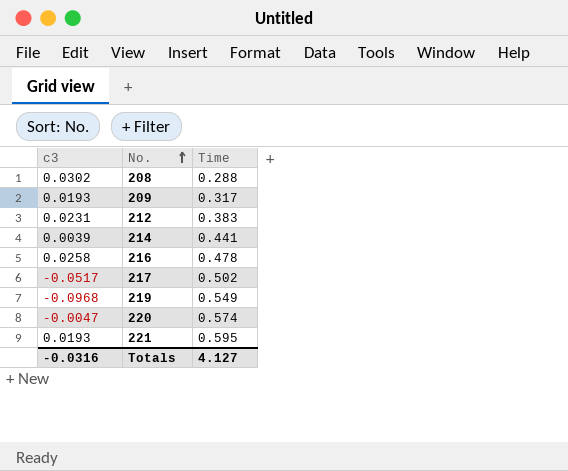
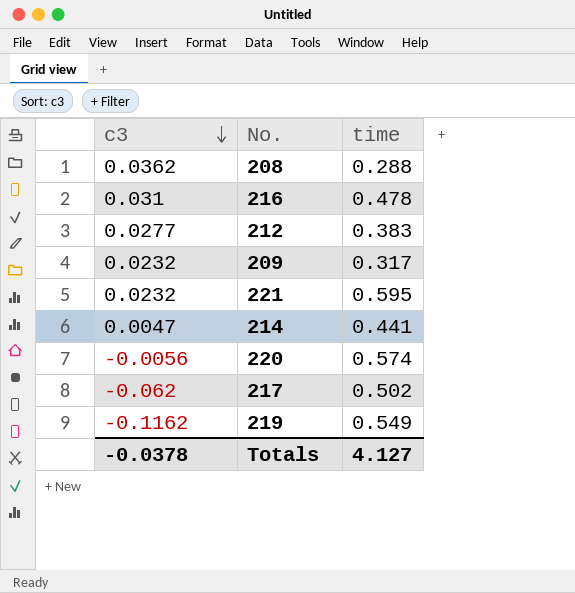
row order: No. ascending -> c3 descending
column name: Time -> time
208 | c3: 0.0302 -> 0.0362
216 | c3: 0.0258 -> 0.031
212 | c3: 0.0231 -> 0.0277
209 | c3: 0.0193 -> 0.0232
221 | c3: 0.0193 -> 0.0232
214 | c3: 0.0039 -> 0.0047
220 | c3: -0.0047 -> -0.0056
217 | c3: -0.0517 -> -0.062
219 | c3: -0.0968 -> -0.1162
Totals | c3: -0.0316 -> -0.0378

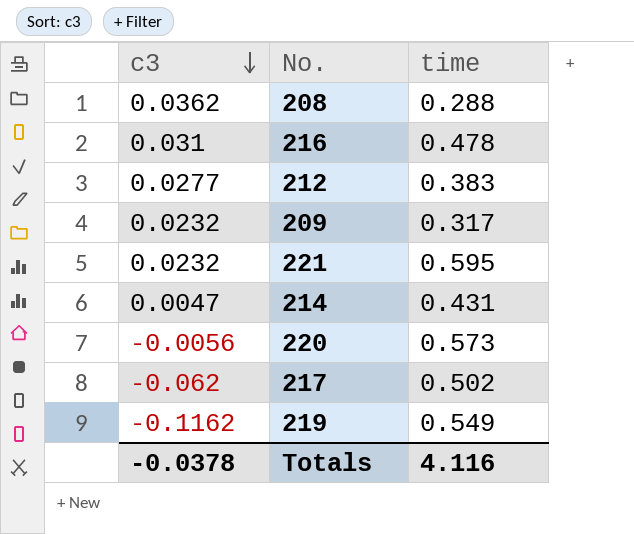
214 | time: 0.441 -> 0.431
220 | time: 0.574 -> 0.573
Totals | time: 4.127 -> 4.116

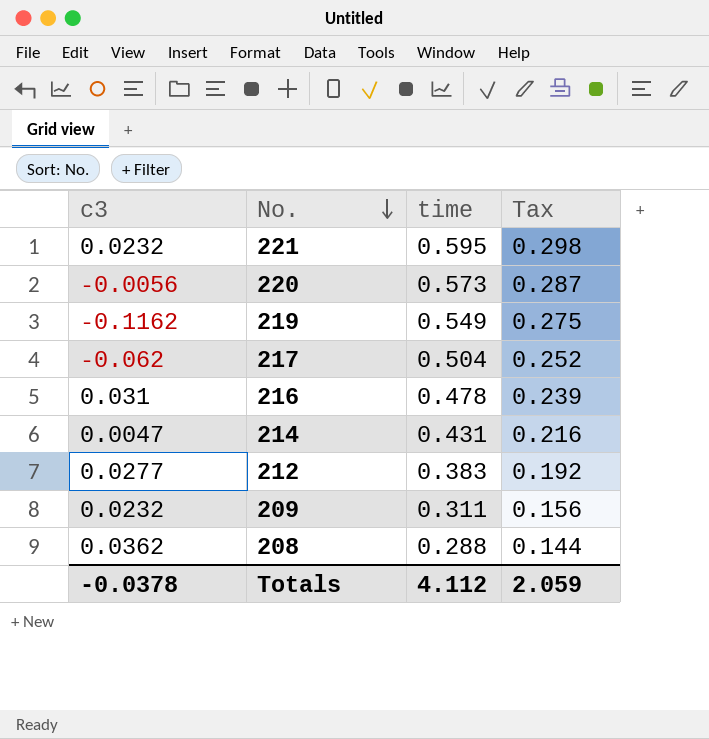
row order: c3 descending -> No. descending
column Tax | formula: none -> [time] * 0.5
217 | time: 0.502 -> 0.504
209 | time: 0.317 -> 0.311
Totals | time: 4.116 -> 4.112

